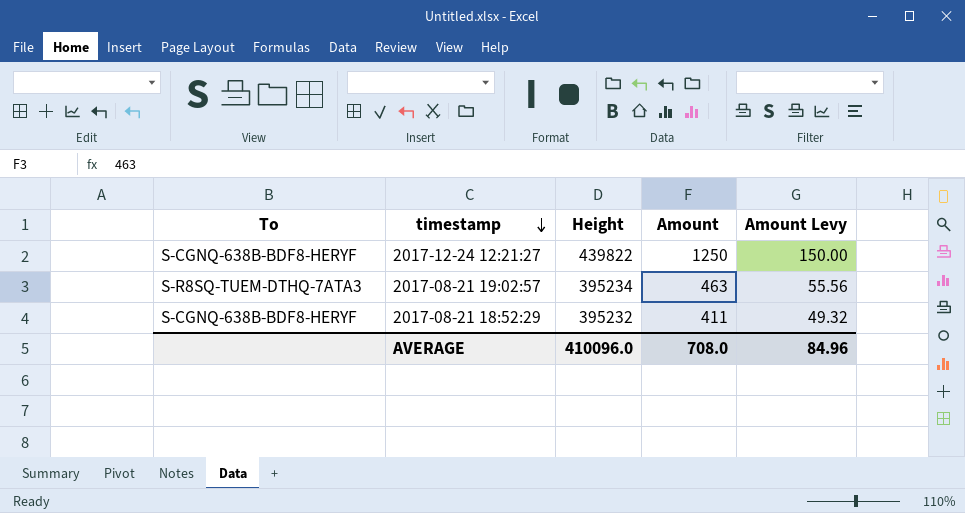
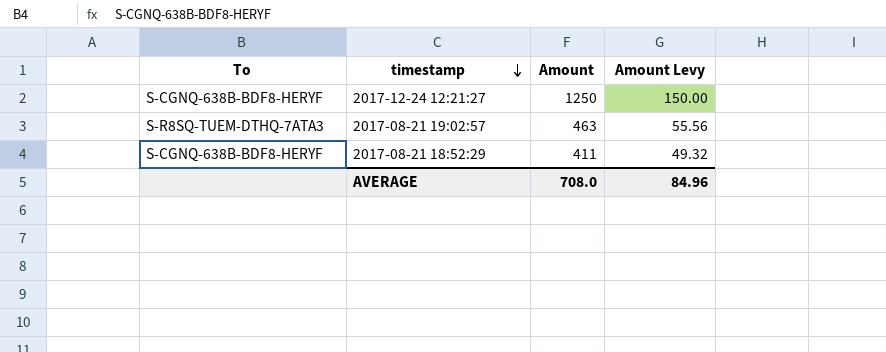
column Height | position: 3 -> none

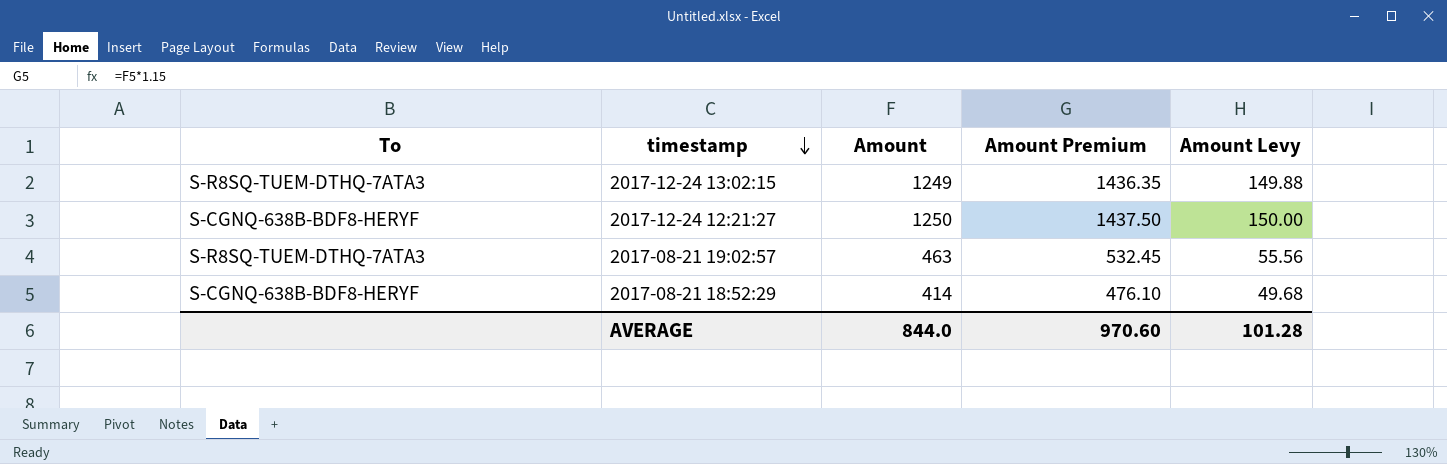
column Amount Premium | formula: none -> [Amount] * 1.15
row 2017-12-24 13:02:15: none -> S-R8SQ-TUEM-DTHQ-7ATA3 | 1249 | 1436.35 | 149.88
2017-08-21 18:52:29 | Amount: 411 -> 414
2017-08-21 18:52:29 | Amount Levy: 49.32 -> 49.68
AVERAGE | Amount: 708.0 -> 844.0
AVERAGE | Amount Levy: 84.96 -> 101.28

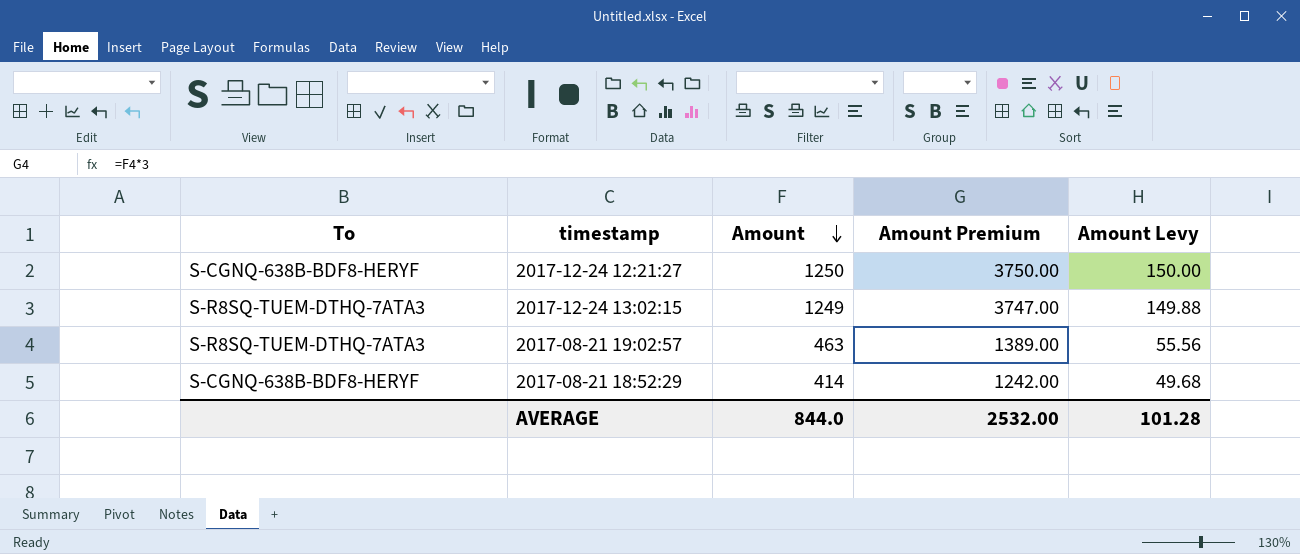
row order: timestamp descending -> Amount descending
column Amount Premium | formula: [Amount] * 1.15 -> [Amount] * 3
AVERAGE | Amount Premium: 970.60 -> 2532.00

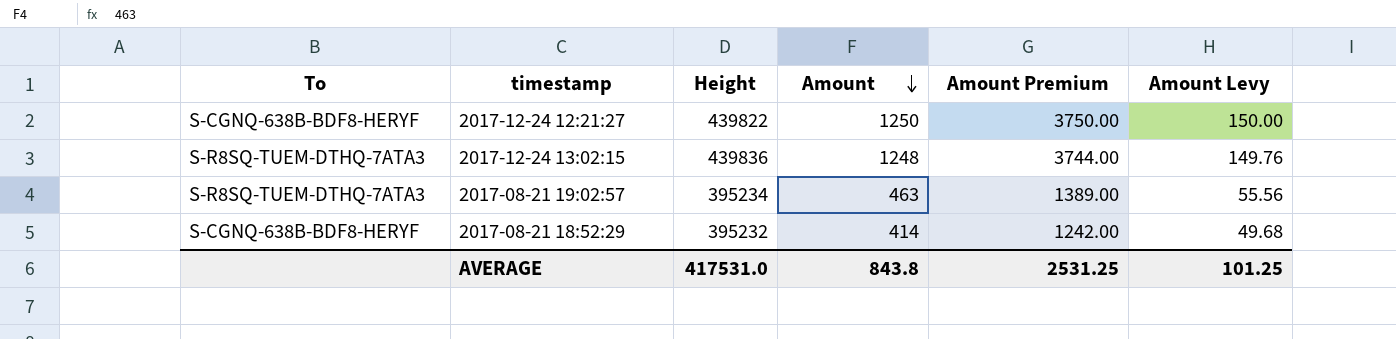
column Height | position: none -> 3
2017-12-24 13:02:15 | Amount: 1249 -> 1248
2017-12-24 13:02:15 | Amount Premium: 3747.00 -> 3744.00
2017-12-24 13:02:15 | Amount Levy: 149.88 -> 149.76
AVERAGE | Amount: 844.0 -> 843.8
AVERAGE | Amount Premium: 2532.00 -> 2531.25
AVERAGE | Amount Levy: 101.28 -> 101.25

